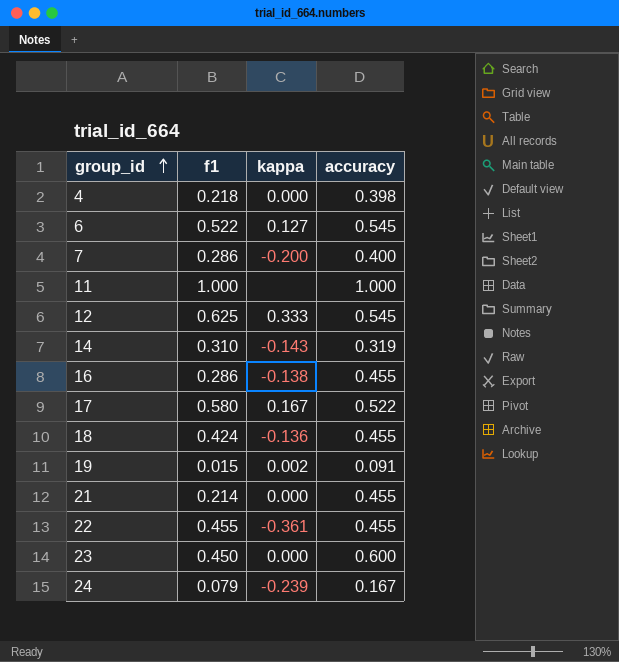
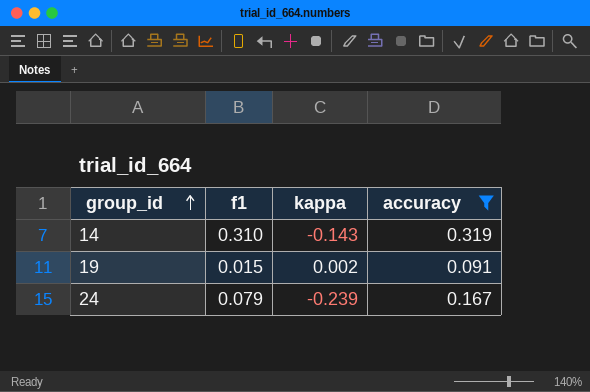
filter: none -> accuracy <= 0.319

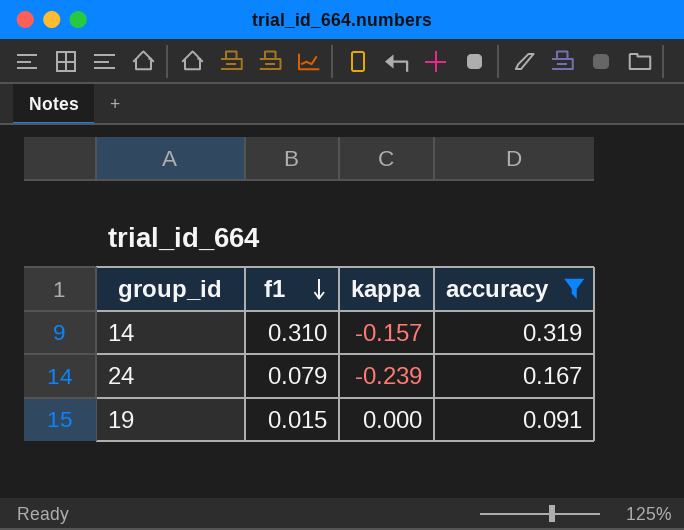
row order: group_id ascending -> f1 descending
14 | kappa: -0.143 -> -0.157
19 | kappa: 0.002 -> 0.000

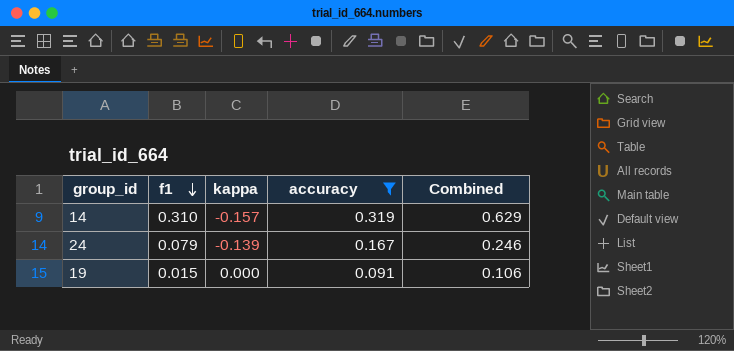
column Combined | formula: none -> [f1] + [accuracy]
24 | kappa: -0.239 -> -0.139

